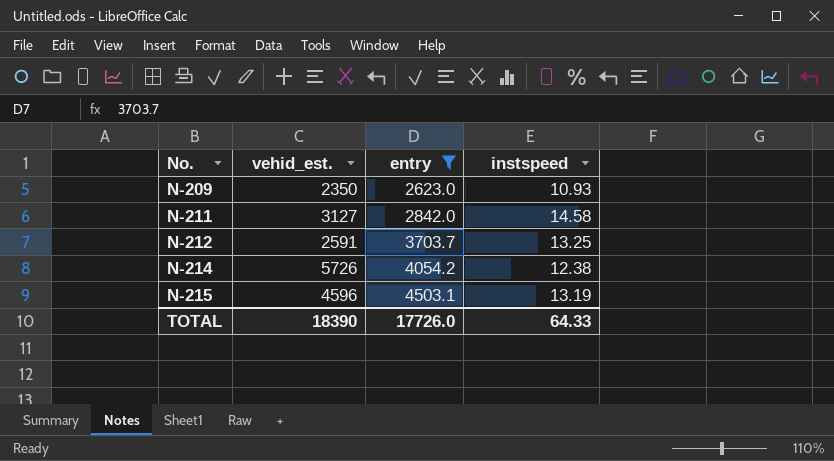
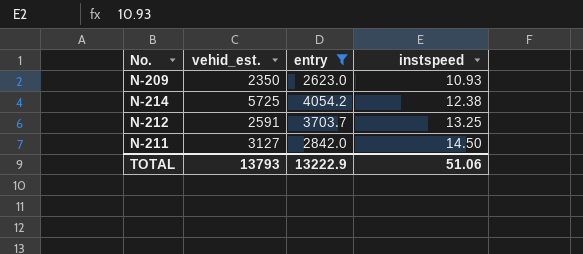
row order: No. ascending -> instspeed ascending
row N-215: 4596 | 4503.1 | 13.19 -> none
N-214 | vehid_est.: 5726 -> 5725
N-211 | instspeed: 14.58 -> 14.50
TOTAL | vehid_est.: 18390 -> 13793
TOTAL | entry: 17726.0 -> 13222.9
TOTAL | instspeed: 64.33 -> 51.06

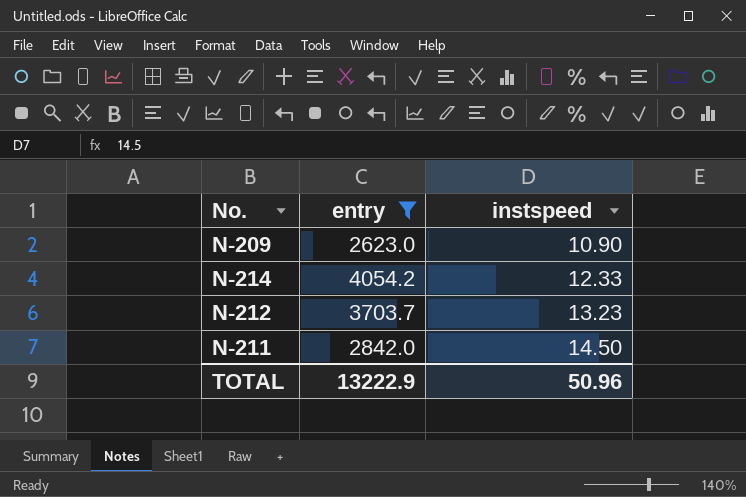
column vehid_est. | position: 2 -> none
N-209 | instspeed: 10.93 -> 10.90
N-214 | instspeed: 12.38 -> 12.33
N-212 | instspeed: 13.25 -> 13.23
TOTAL | instspeed: 51.06 -> 50.96

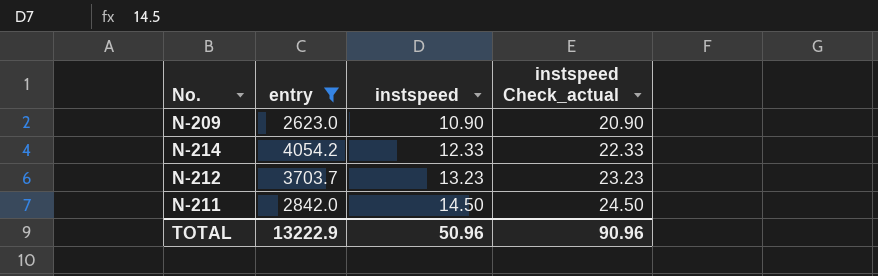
column instspeed Check_actual | formula: none -> [instspeed] + 10

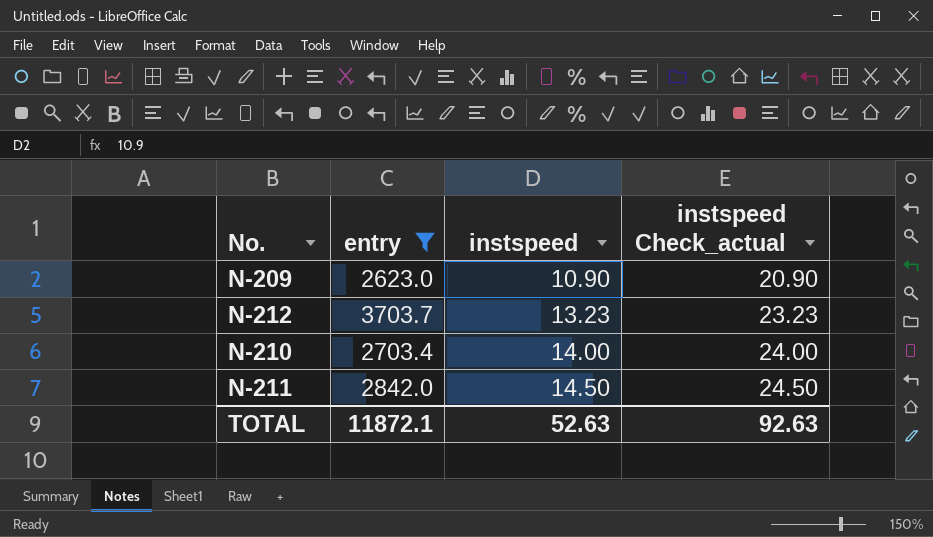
row N-214: 4054.2 | 12.33 | 22.33 -> none
row N-210: none -> 2703.4 | 14.00 | 24.00
TOTAL | entry: 13222.9 -> 11872.1
TOTAL | instspeed: 50.96 -> 52.63
TOTAL | instspeed Check_actual: 90.96 -> 92.63

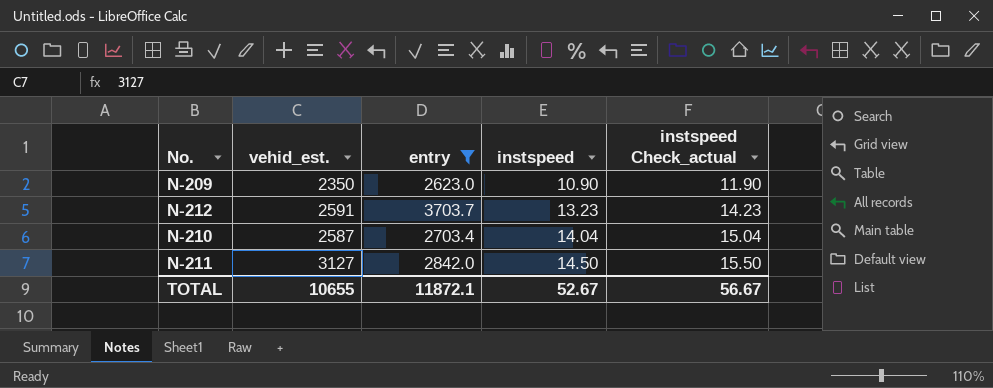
column vehid_est. | position: none -> 2
column instspeed Check_actual | formula: [instspeed] + 10 -> [instspeed] + 1
N-210 | instspeed: 14.00 -> 14.04
TOTAL | instspeed: 52.63 -> 52.67
TOTAL | instspeed Check_actual: 92.63 -> 56.67

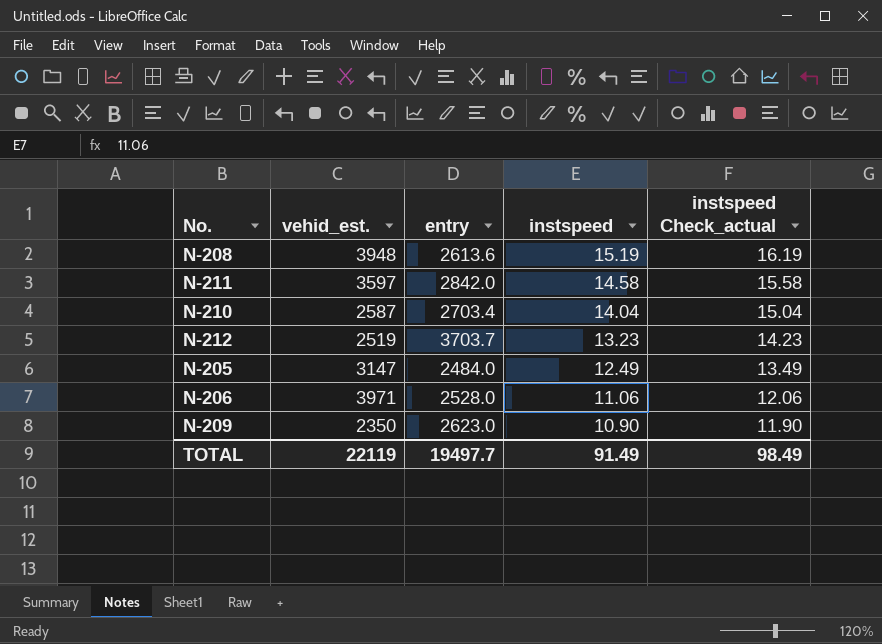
filter: entry >= 2623.0 -> none
row order: instspeed ascending -> instspeed descending
N-211 | vehid_est.: 3127 -> 3597
N-211 | instspeed: 14.50 -> 14.58
N-211 | instspeed Check_actual: 15.50 -> 15.58
N-212 | vehid_est.: 2591 -> 2519
TOTAL | vehid_est.: 10655 -> 22119
TOTAL | entry: 11872.1 -> 19497.7
TOTAL | instspeed: 52.67 -> 91.49
TOTAL | instspeed Check_actual: 56.67 -> 98.49

